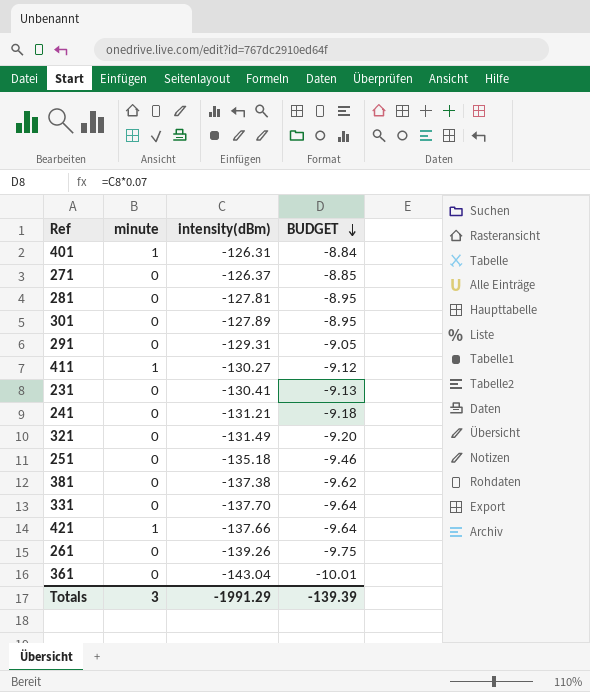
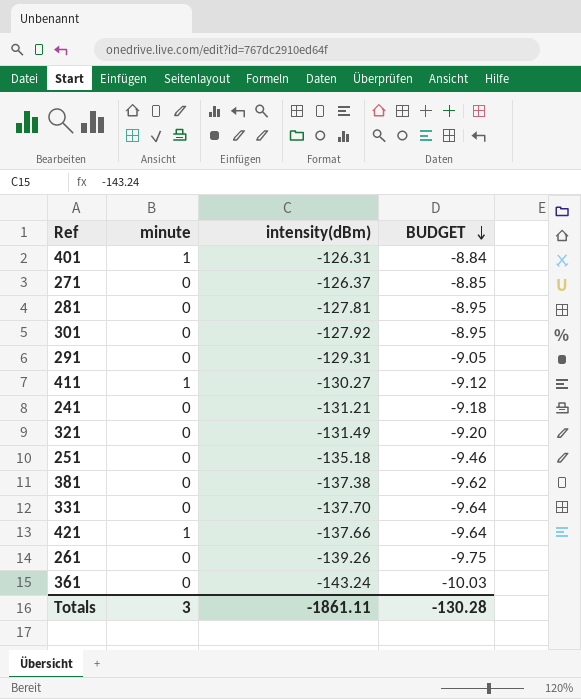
row 231: 0 | -130.41 | -9.13 -> none
301 | intensity(dBm): -127.89 -> -127.92
361 | intensity(dBm): -143.04 -> -143.24
361 | BUDGET: -10.01 -> -10.03
Totals | intensity(dBm): -1991.29 -> -1861.11
Totals | BUDGET: -139.39 -> -130.28

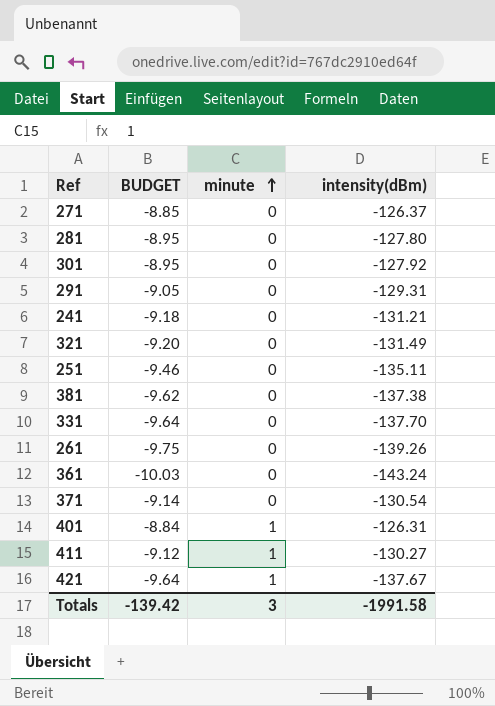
row order: BUDGET descending -> minute ascending
column BUDGET | position: 4 -> 2
281 | intensity(dBm): -127.81 -> -127.80
251 | intensity(dBm): -135.18 -> -135.11
row 371: none -> -9.14 | 0 | -130.54
421 | intensity(dBm): -137.66 -> -137.67
Totals | BUDGET: -130.28 -> -139.42
Totals | intensity(dBm): -1861.11 -> -1991.58

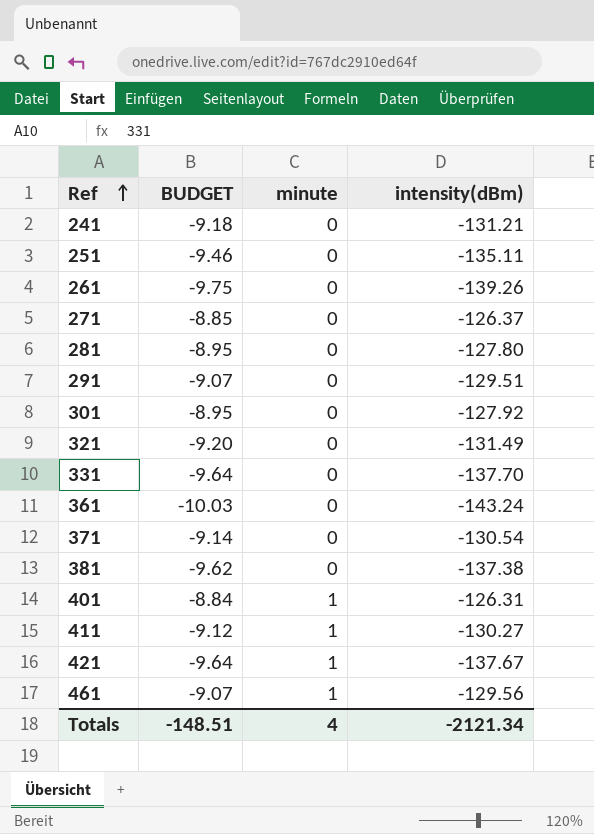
row order: minute ascending -> Ref ascending
291 | BUDGET: -9.05 -> -9.07
291 | intensity(dBm): -129.31 -> -129.51
row 461: none -> -9.07 | 1 | -129.56
Totals | BUDGET: -139.42 -> -148.51
Totals | minute: 3 -> 4
Totals | intensity(dBm): -1991.58 -> -2121.34

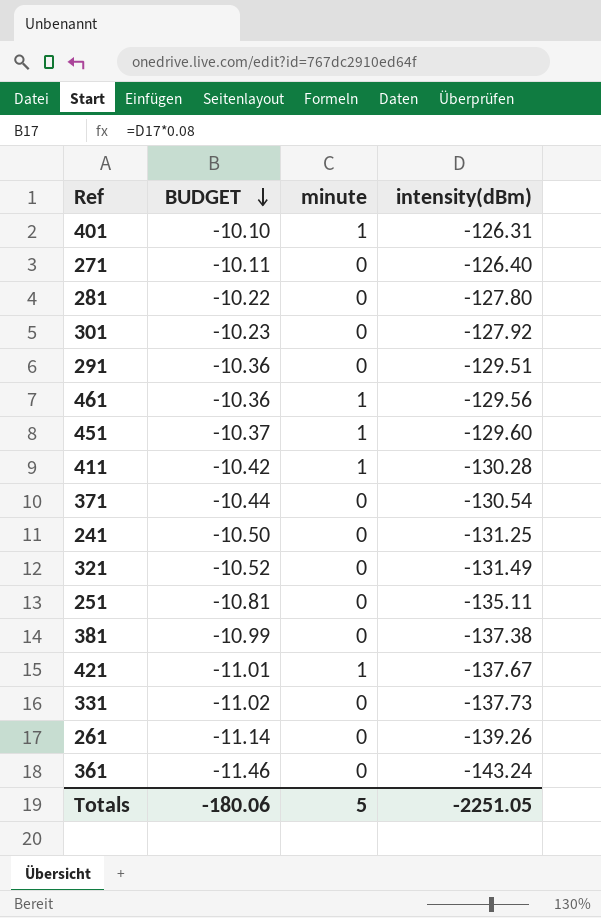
row order: Ref ascending -> BUDGET descending
column BUDGET | formula: [intensity(dBm)] * 0.07 -> [intensity(dBm)] * 0.08
271 | intensity(dBm): -126.37 -> -126.40
row 451: none -> -10.37 | 1 | -129.60
411 | intensity(dBm): -130.27 -> -130.28
241 | intensity(dBm): -131.21 -> -131.25
331 | intensity(dBm): -137.70 -> -137.73
Totals | BUDGET: -148.51 -> -180.06
Totals | minute: 4 -> 5
Totals | intensity(dBm): -2121.34 -> -2251.05

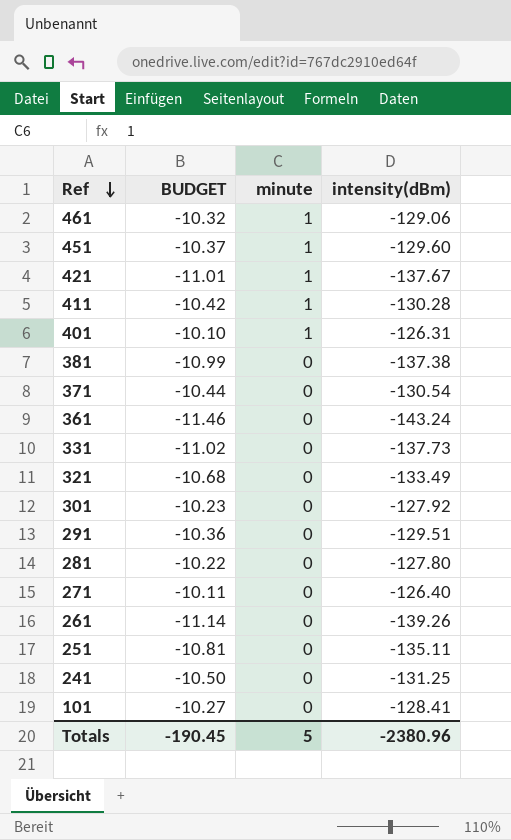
row order: BUDGET descending -> Ref descending
461 | BUDGET: -10.36 -> -10.32
461 | intensity(dBm): -129.56 -> -129.06
321 | BUDGET: -10.52 -> -10.68
321 | intensity(dBm): -131.49 -> -133.49
row 101: none -> -10.27 | 0 | -128.41
Totals | BUDGET: -180.06 -> -190.45
Totals | intensity(dBm): -2251.05 -> -2380.96

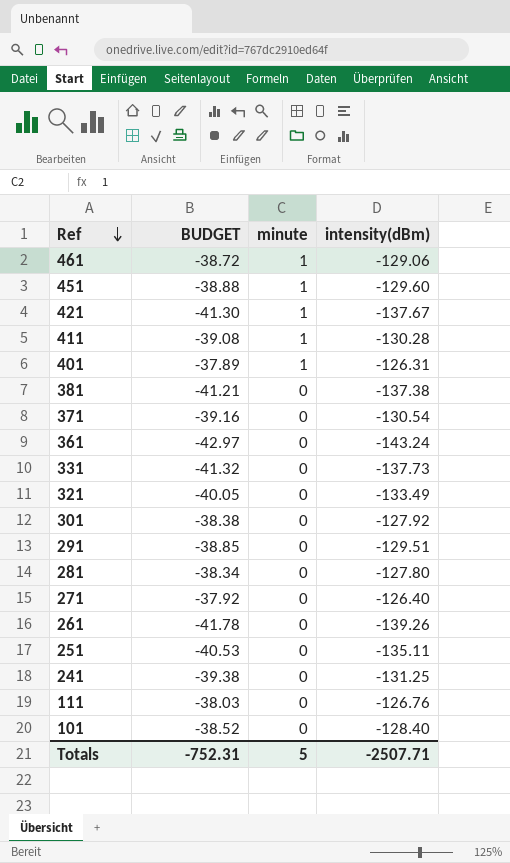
column BUDGET | formula: [intensity(dBm)] * 0.08 -> [intensity(dBm)] * 0.3
row 111: none -> -38.03 | 0 | -126.76
101 | intensity(dBm): -128.41 -> -128.40
Totals | BUDGET: -190.45 -> -752.31
Totals | intensity(dBm): -2380.96 -> -2507.71

